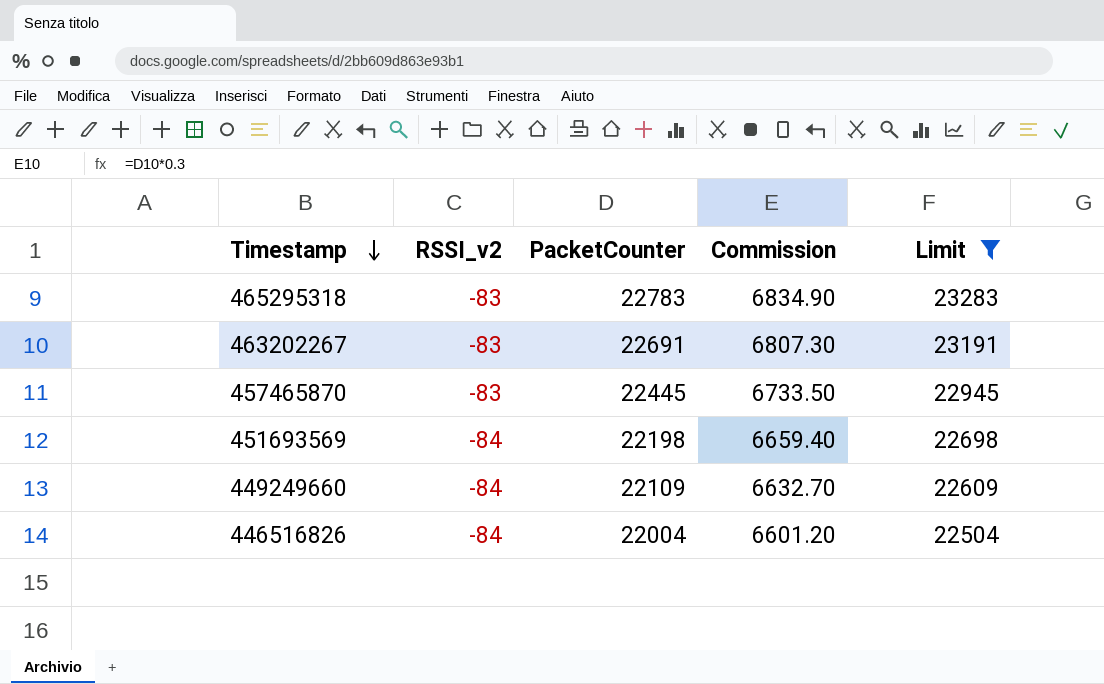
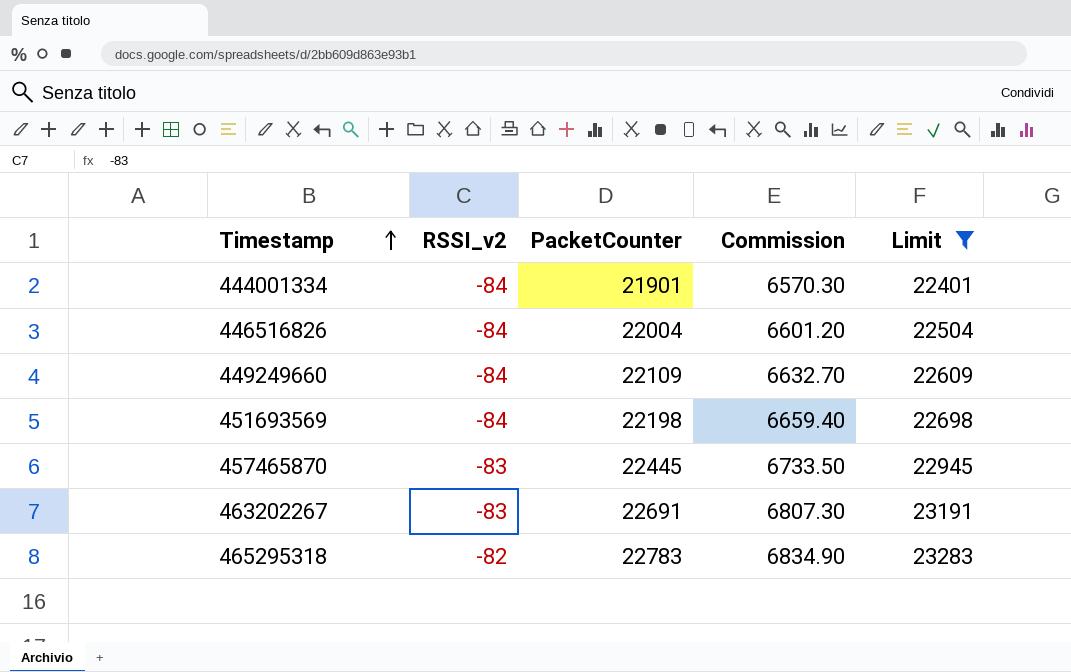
row order: Timestamp descending -> Timestamp ascending
row 444001334: none -> -84 | 21901 | 6570.30 | 22401
465295318 | RSSI_v2: -83 -> -82

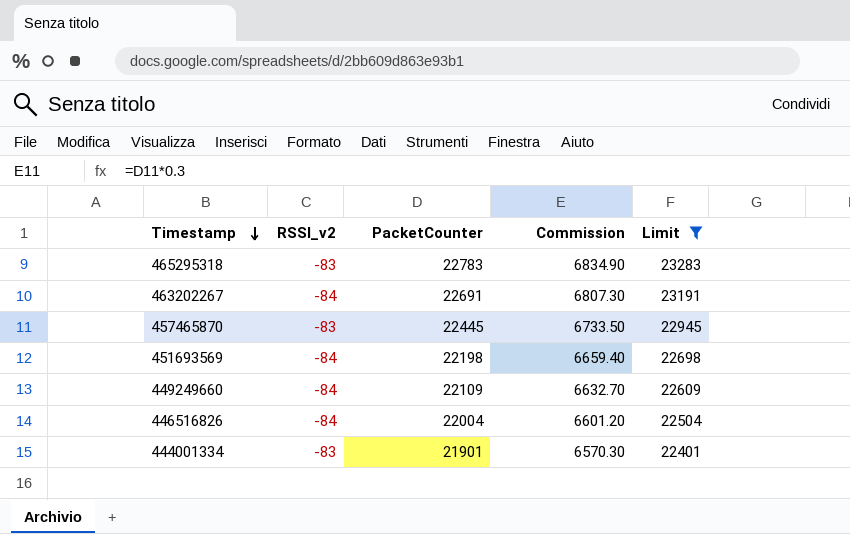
row order: Timestamp ascending -> Timestamp descending
465295318 | RSSI_v2: -82 -> -83
463202267 | RSSI_v2: -83 -> -84
444001334 | RSSI_v2: -84 -> -83

